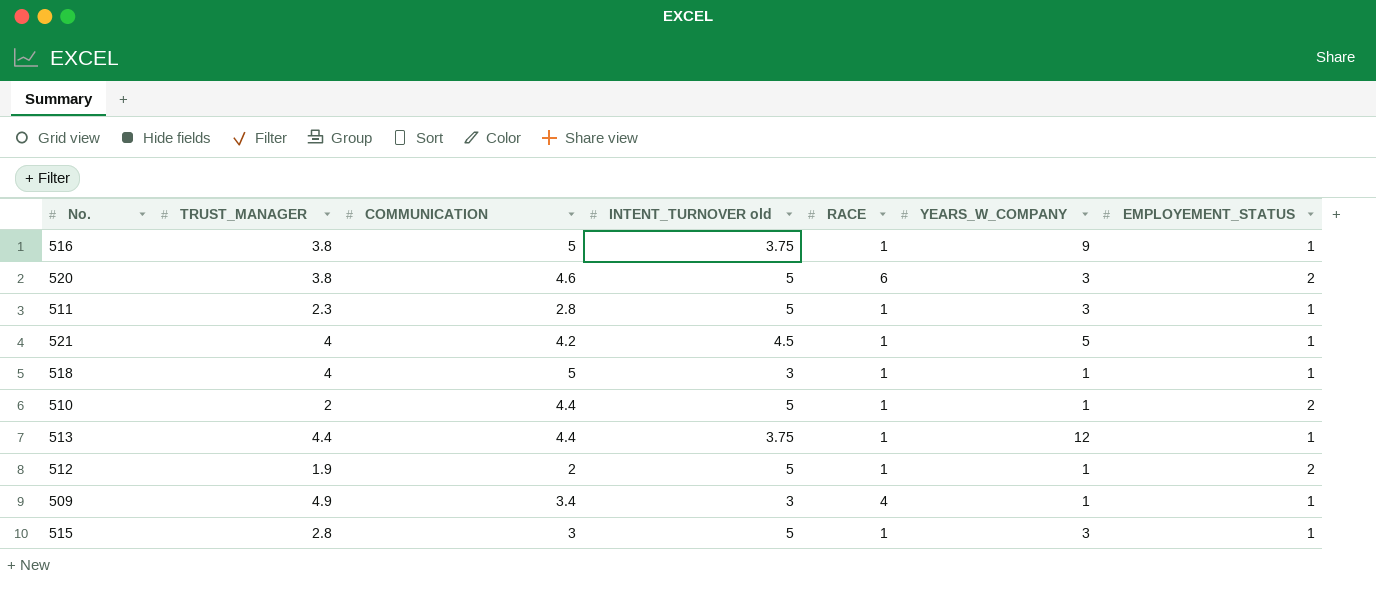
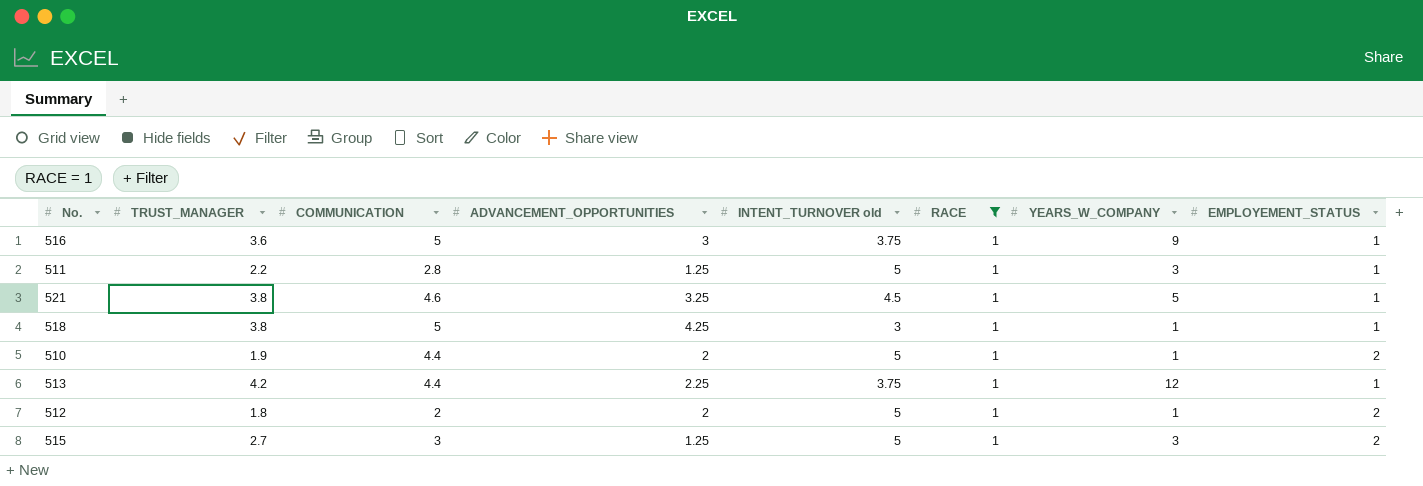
filter: none -> RACE = 1
column ADVANCEMENT_OPPORTUNITIES | position: none -> 4
516 | TRUST_MANAGER: 3.8 -> 3.6
511 | TRUST_MANAGER: 2.3 -> 2.2
521 | TRUST_MANAGER: 4 -> 3.8
521 | COMMUNICATION: 4.2 -> 4.6
518 | TRUST_MANAGER: 4 -> 3.8
510 | TRUST_MANAGER: 2 -> 1.9
513 | TRUST_MANAGER: 4.4 -> 4.2
512 | TRUST_MANAGER: 1.9 -> 1.8
515 | TRUST_MANAGER: 2.8 -> 2.7
515 | EMPLOYEMENT_STATUS: 1 -> 2

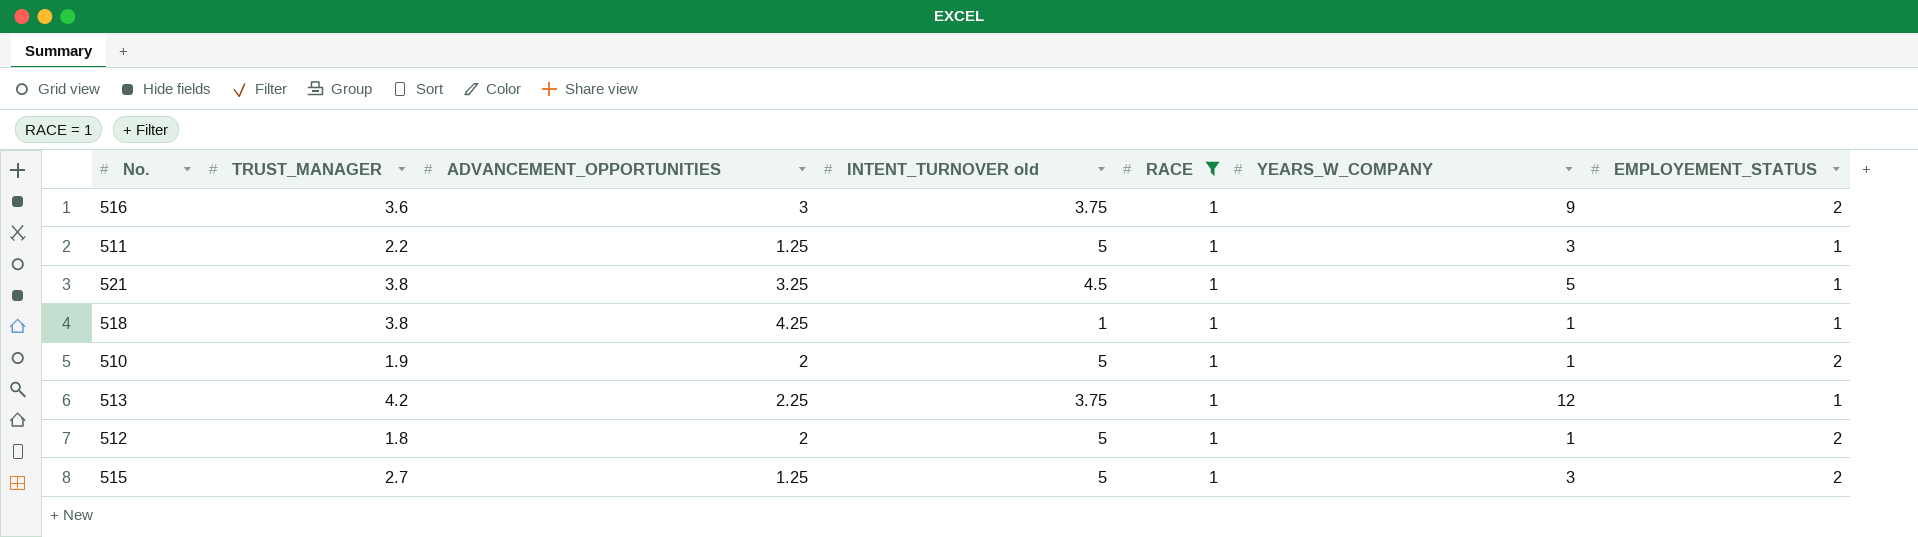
column COMMUNICATION | position: 3 -> none
516 | EMPLOYEMENT_STATUS: 1 -> 2
518 | INTENT_TURNOVER old: 3 -> 1

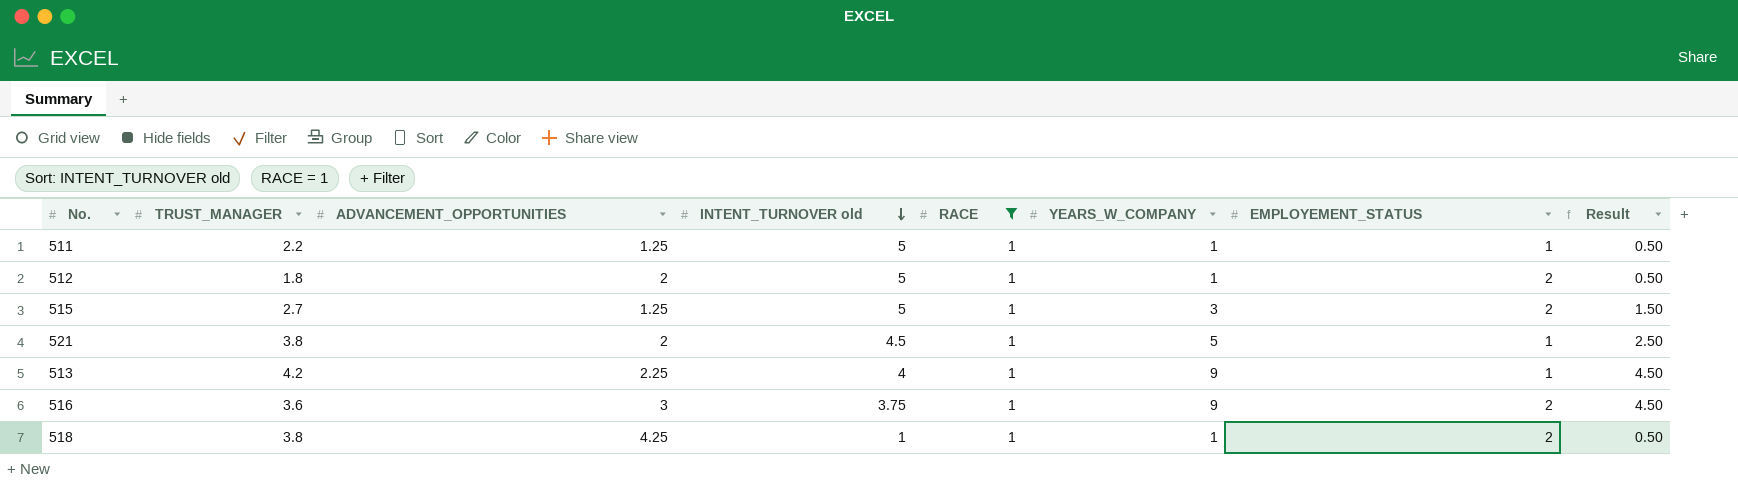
row order: none -> INTENT_TURNOVER old descending
column Result | formula: none -> [YEARS_W_COMPANY] * 0.5
row 510: 1.9 | 2 | 5 | 1 | 1 | 2 -> none
511 | YEARS_W_COMPANY: 3 -> 1
521 | ADVANCEMENT_OPPORTUNITIES: 3.25 -> 2
513 | INTENT_TURNOVER old: 3.75 -> 4
513 | YEARS_W_COMPANY: 12 -> 9
518 | EMPLOYEMENT_STATUS: 1 -> 2

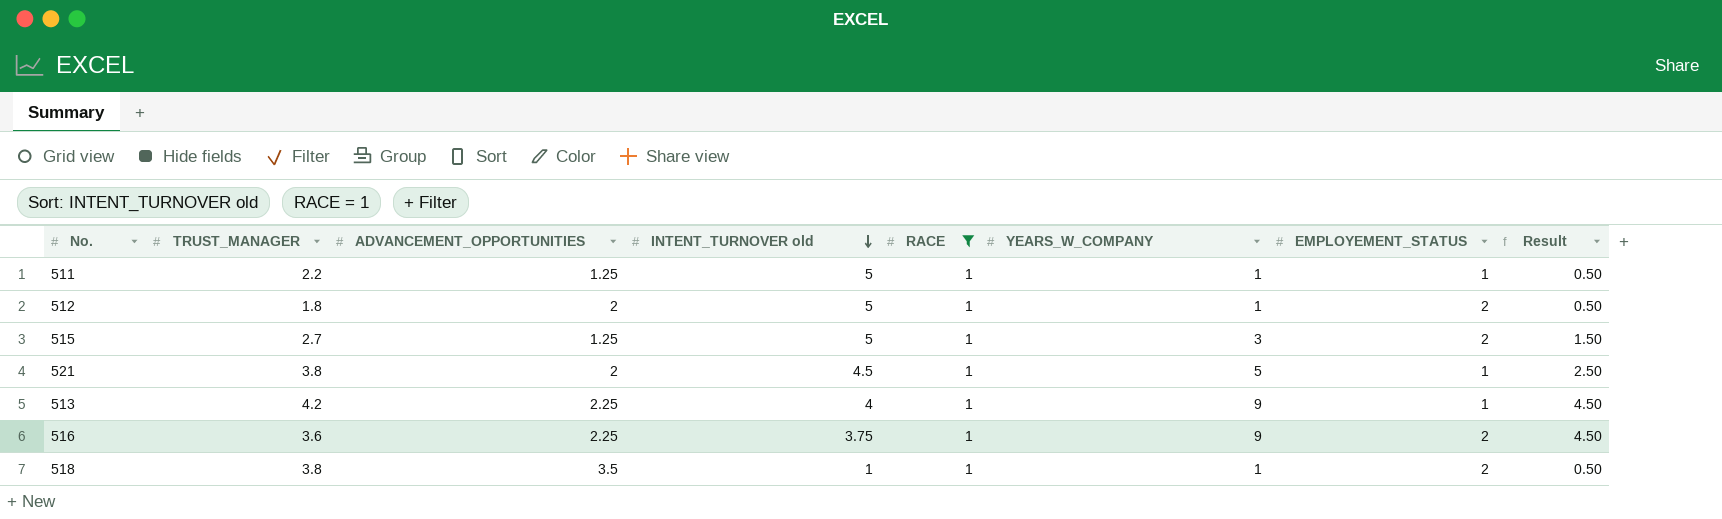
516 | ADVANCEMENT_OPPORTUNITIES: 3 -> 2.25
518 | ADVANCEMENT_OPPORTUNITIES: 4.25 -> 3.5

